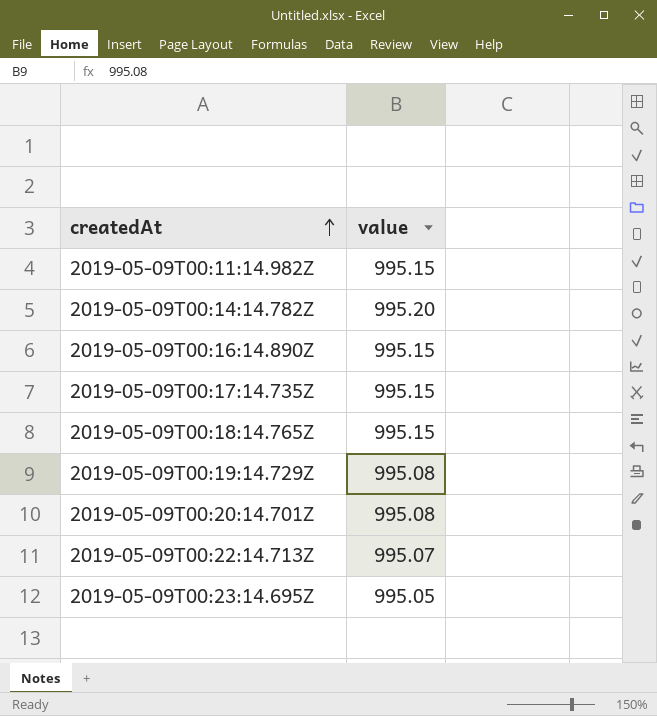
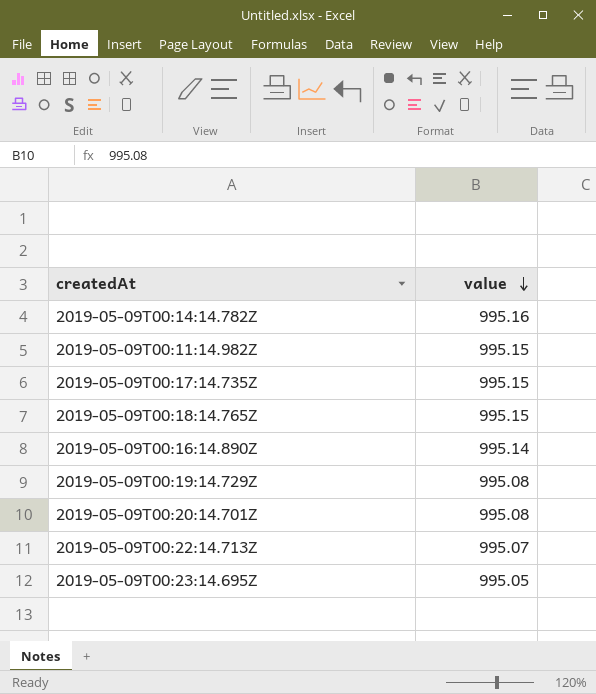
row order: createdAt ascending -> value descending
2019-05-09T00:14:14.782Z | value: 995.20 -> 995.16
2019-05-09T00:16:14.890Z | value: 995.15 -> 995.14

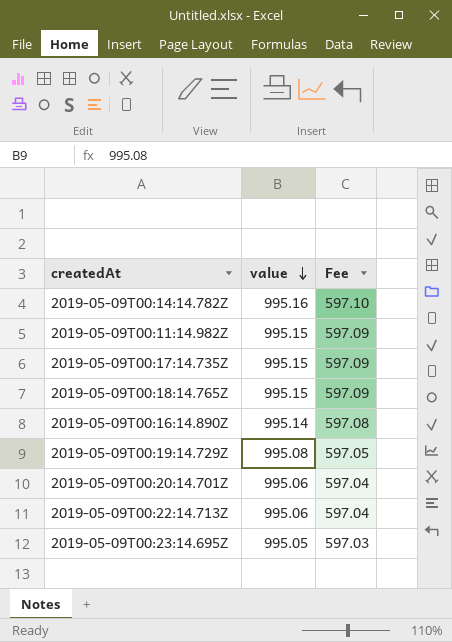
column Fee | formula: none -> [value] * 0.6
2019-05-09T00:20:14.701Z | value: 995.08 -> 995.06
2019-05-09T00:22:14.713Z | value: 995.07 -> 995.06

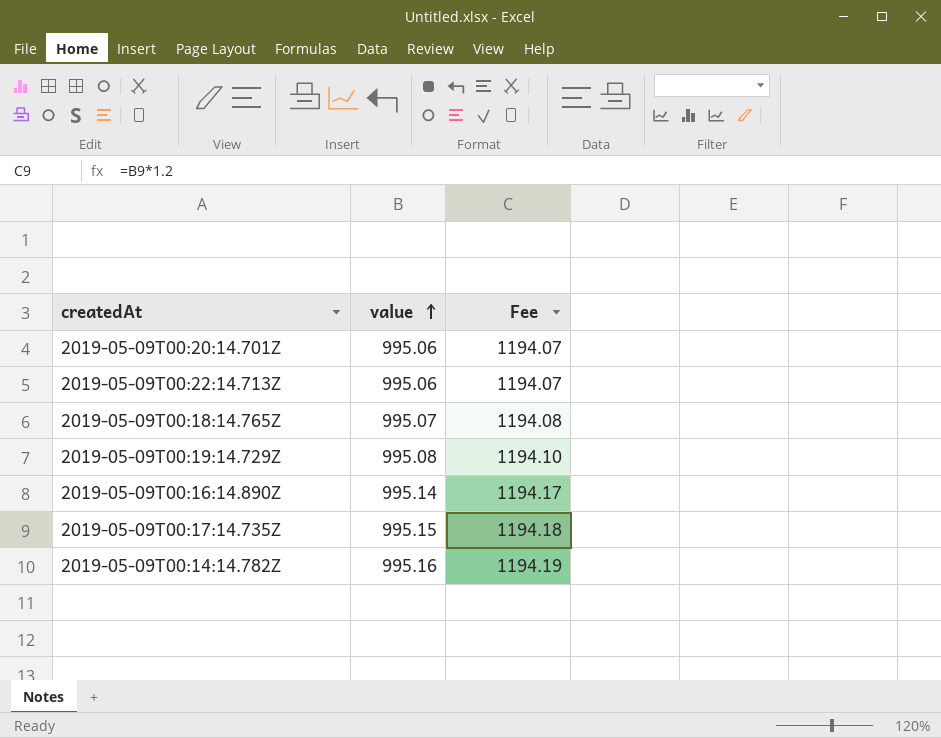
row order: value descending -> value ascending
column Fee | formula: [value] * 0.6 -> [value] * 1.2
row 2019-05-09T00:11:14.982Z: 995.15 | 597.09 -> none
row 2019-05-09T00:23:14.695Z: 995.05 | 597.03 -> none
2019-05-09T00:18:14.765Z | value: 995.15 -> 995.07

